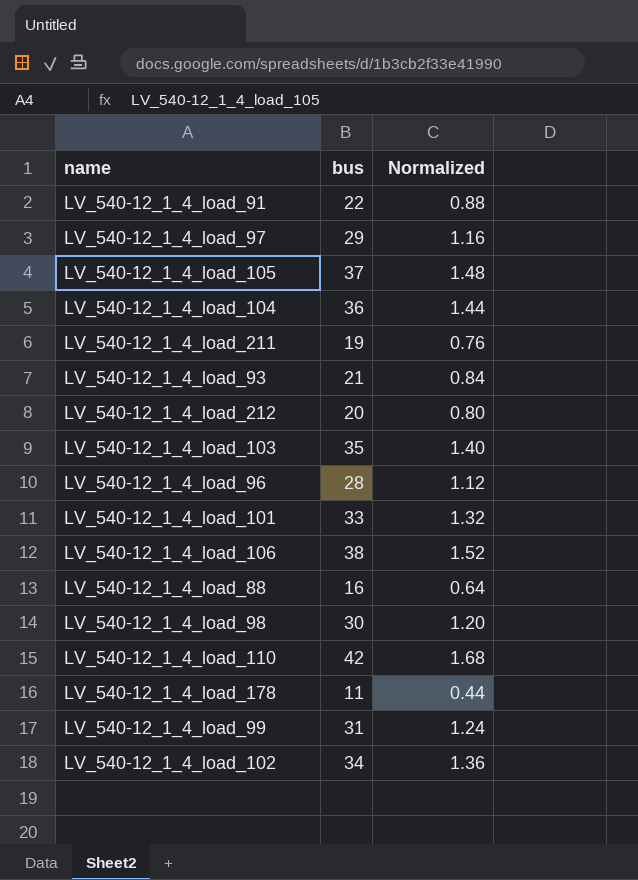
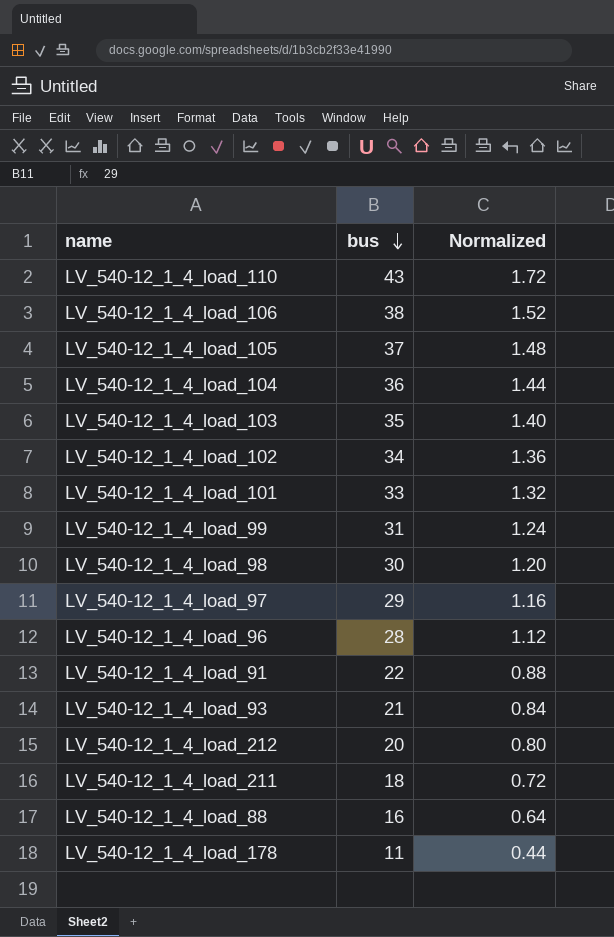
row order: none -> bus descending
LV_540-12_1_4_load_110 | bus: 42 -> 43
LV_540-12_1_4_load_110 | Normalized: 1.68 -> 1.72
LV_540-12_1_4_load_211 | bus: 19 -> 18
LV_540-12_1_4_load_211 | Normalized: 0.76 -> 0.72

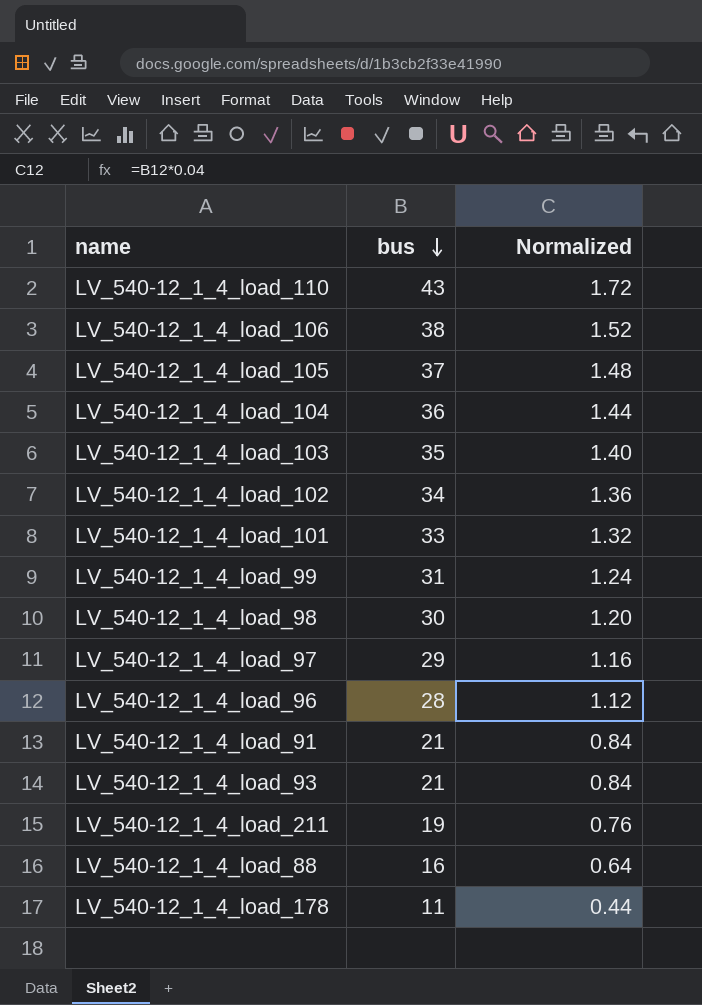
row LV_540-12_1_4_load_212: 20 | 0.80 -> none
LV_540-12_1_4_load_91 | bus: 22 -> 21
LV_540-12_1_4_load_91 | Normalized: 0.88 -> 0.84
LV_540-12_1_4_load_211 | bus: 18 -> 19
LV_540-12_1_4_load_211 | Normalized: 0.72 -> 0.76

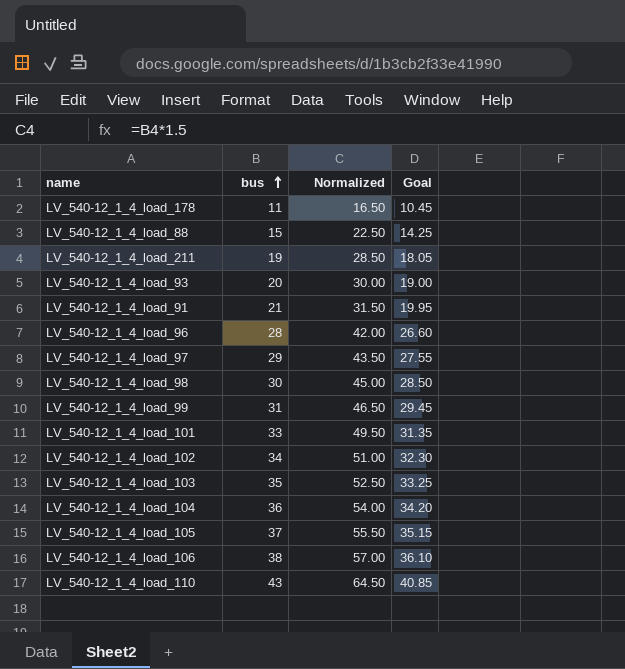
row order: bus descending -> bus ascending
column Normalized | formula: [bus] * 0.04 -> [bus] * 1.5
column Goal | formula: none -> [bus] * 0.95
LV_540-12_1_4_load_88 | bus: 16 -> 15
LV_540-12_1_4_load_93 | bus: 21 -> 20

